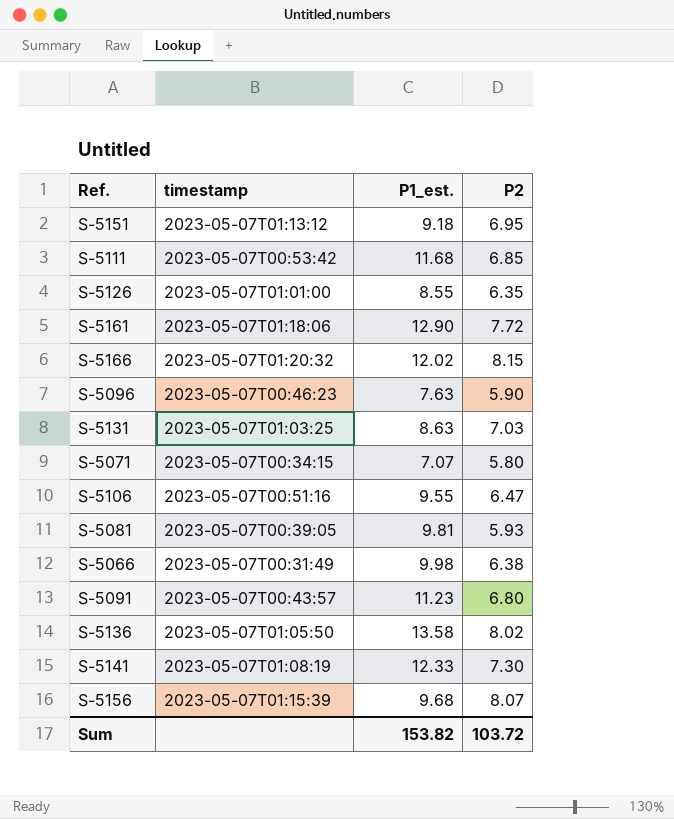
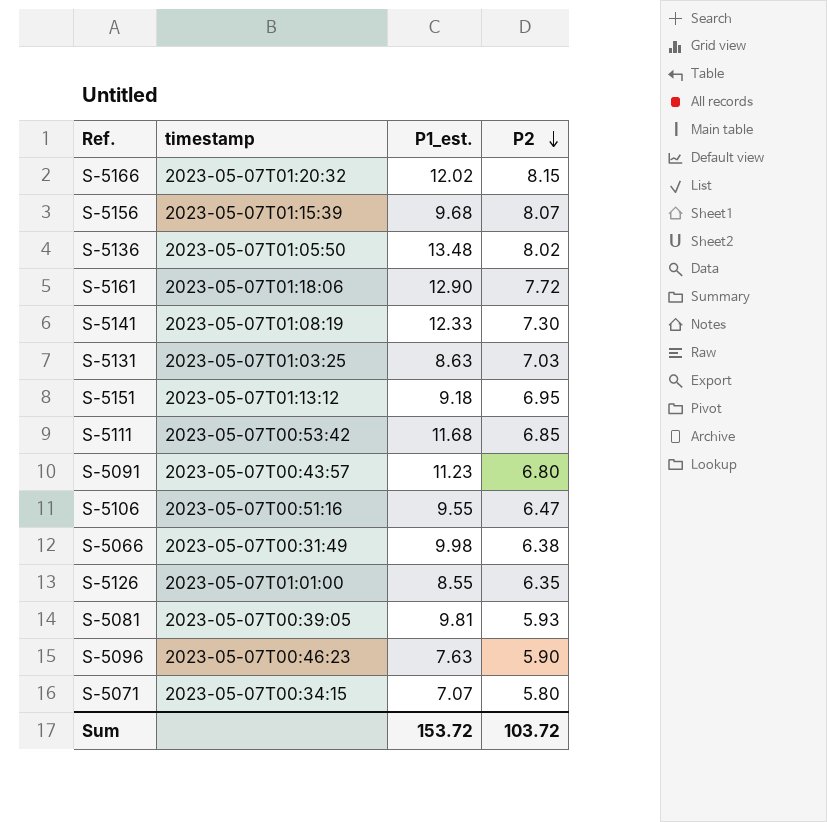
row order: none -> P2 descending
S-5136 | P1_est.: 13.58 -> 13.48
Sum | P1_est.: 153.82 -> 153.72

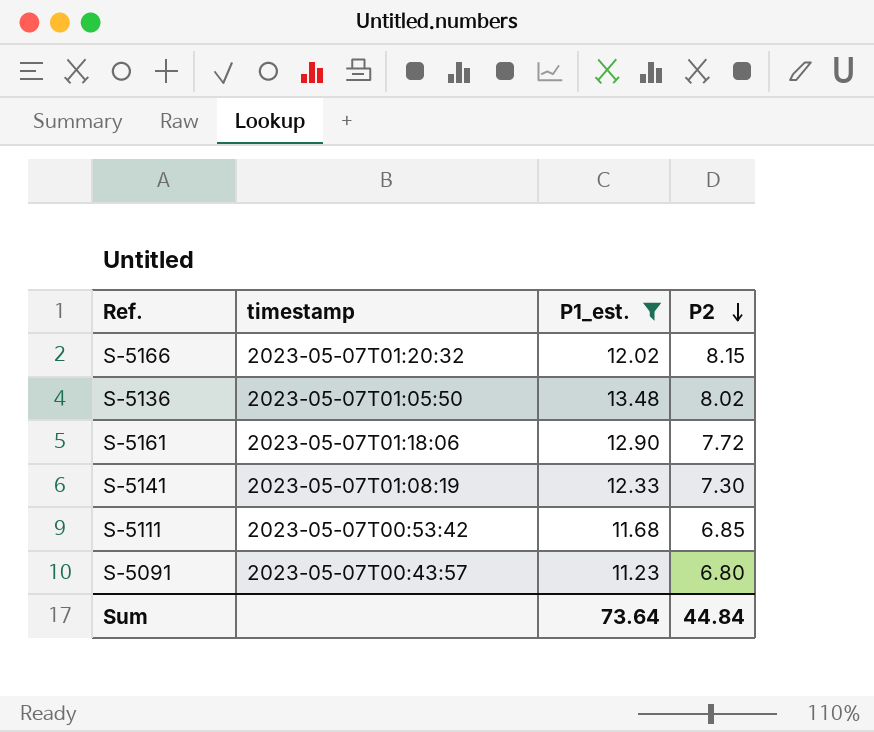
filter: none -> P1_est. >= 11.23
Sum | P1_est.: 153.72 -> 73.64
Sum | P2: 103.72 -> 44.84

